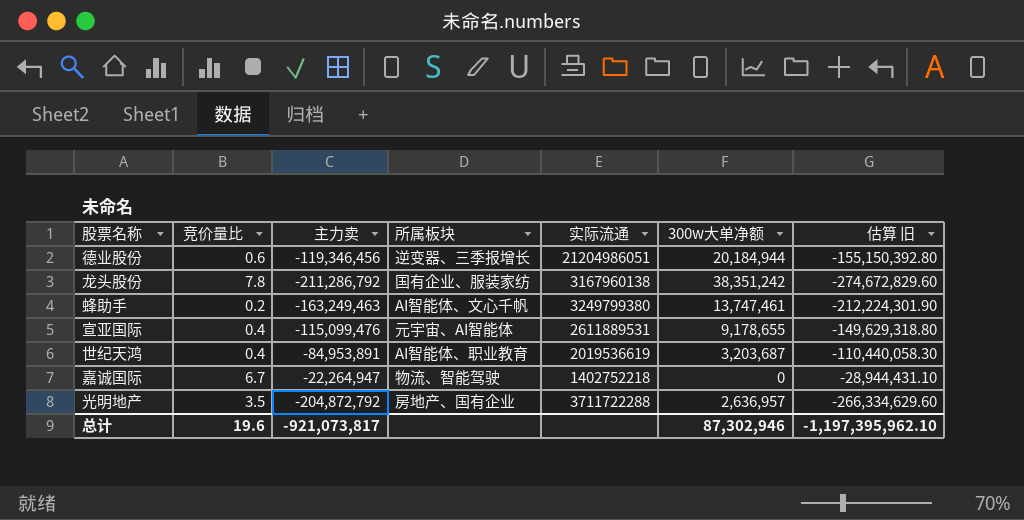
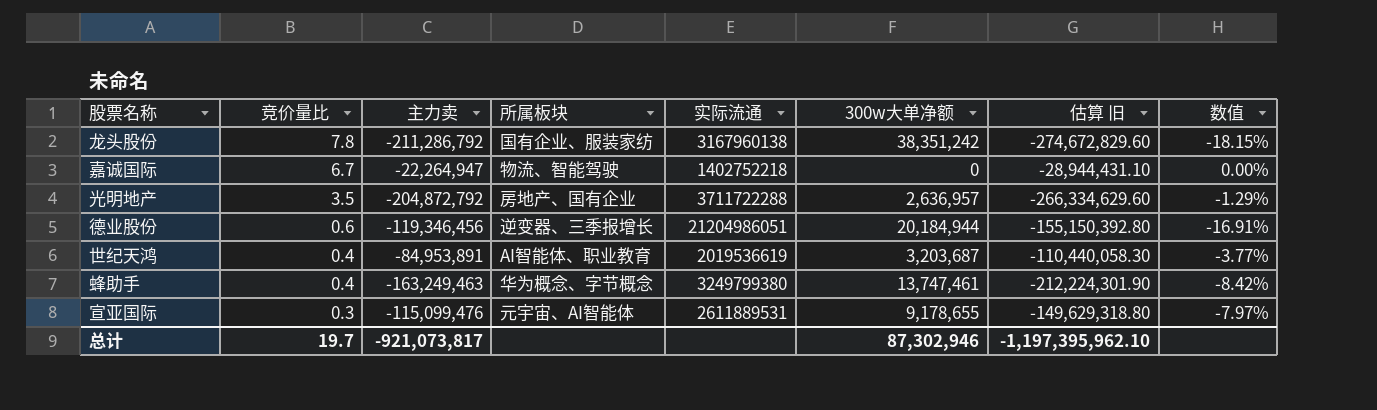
row order: none -> 竞价量比 descending
column 数值 | formula: none -> [300w大单净额] / [主力卖]
蜂助手 | 竞价量比: 0.2 -> 0.4
蜂助手 | 所属板块: AI智能体、文心千帆 -> 华为概念、字节概念
宣亚国际 | 竞价量比: 0.4 -> 0.3
总计 | 竞价量比: 19.6 -> 19.7

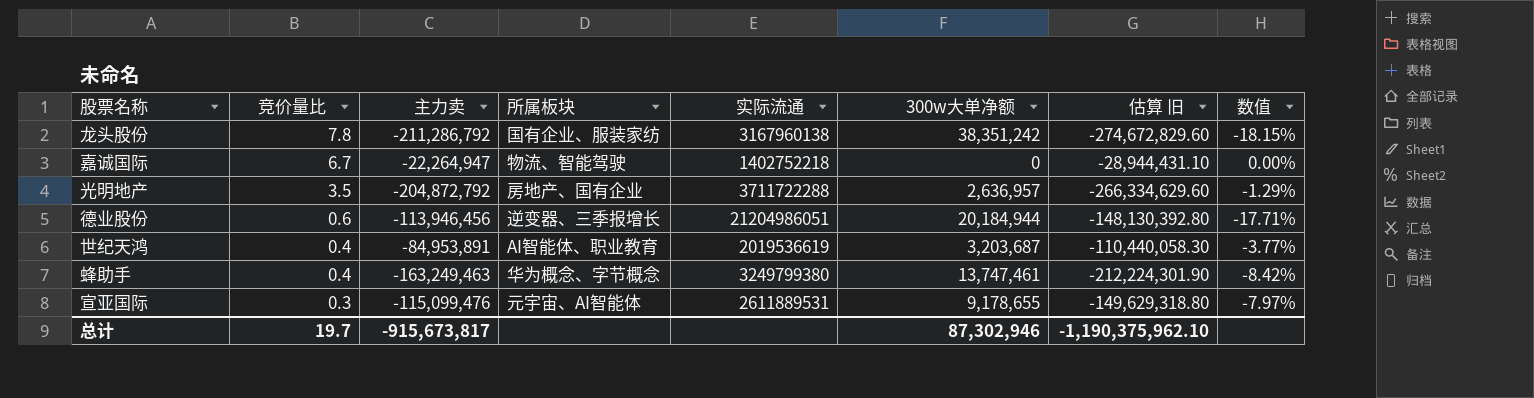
德业股份 | 主力卖: -119,346,456 -> -113,946,456
德业股份 | 估算 旧: -155,150,392.80 -> -148,130,392.80
德业股份 | 数值: -16.91% -> -17.71%
总计 | 主力卖: -921,073,817 -> -915,673,817
总计 | 估算 旧: -1,197,395,962.10 -> -1,190,375,962.10

